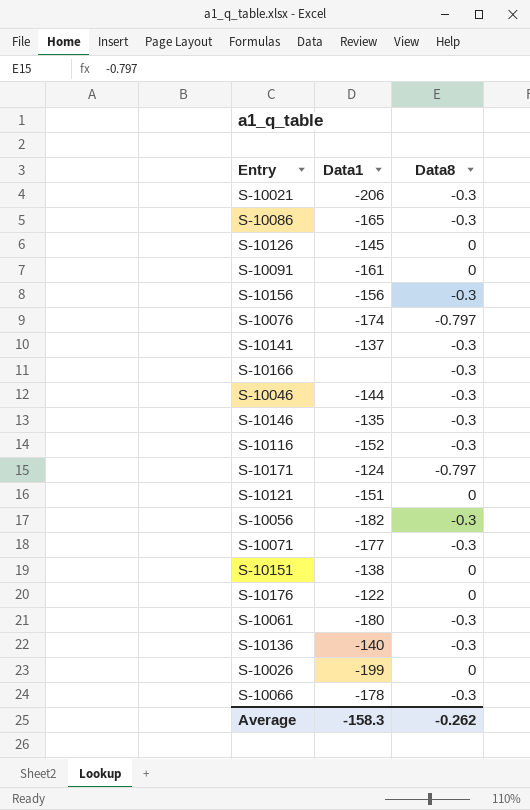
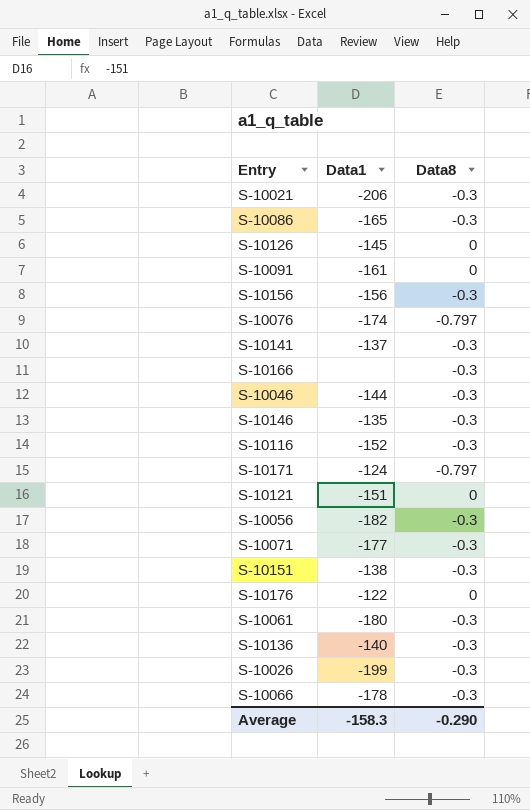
S-10151 | Data8: 0 -> -0.3
S-10026 | Data8: 0 -> -0.3
Average | Data8: -0.262 -> -0.290

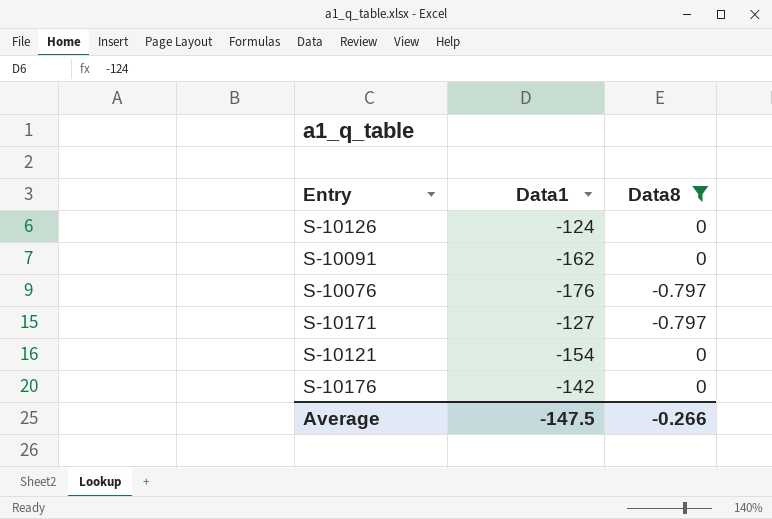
filter: none -> Data8 != -0.3
S-10126 | Data1: -145 -> -124
S-10091 | Data1: -161 -> -162
S-10076 | Data1: -174 -> -176
S-10171 | Data1: -124 -> -127
S-10121 | Data1: -151 -> -154
S-10176 | Data1: -122 -> -142
Average | Data1: -158.3 -> -147.5
Average | Data8: -0.290 -> -0.266

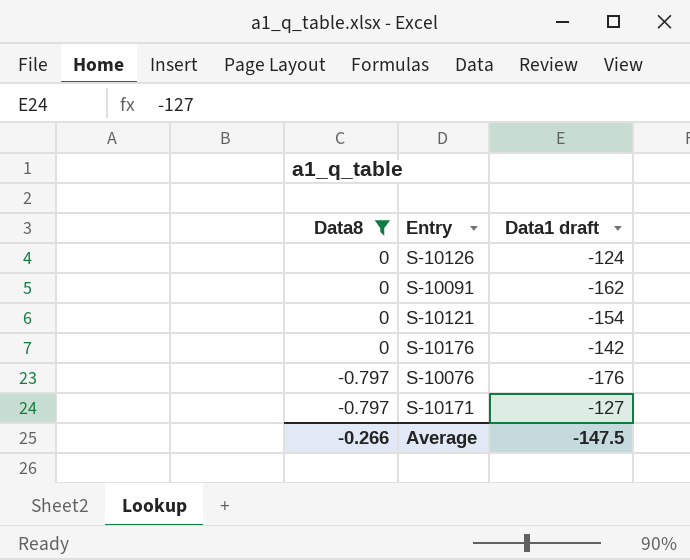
row order: none -> Data8 descending
column Data8 | position: 3 -> 1
column name: Data1 -> Data1 draft

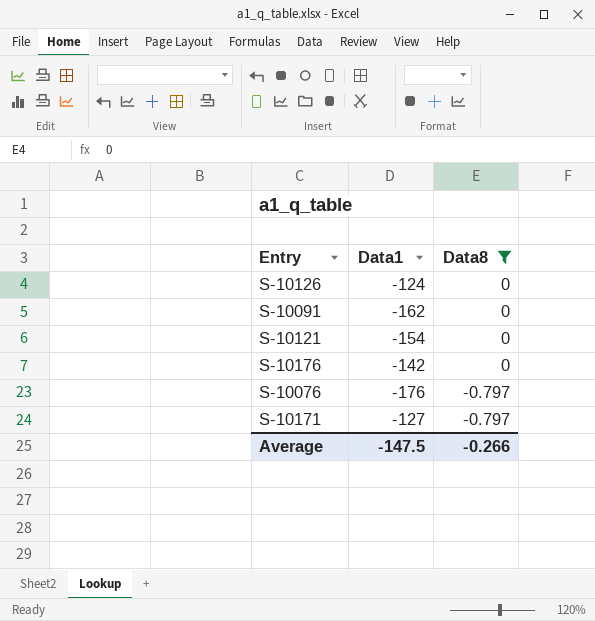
column name: Data1 draft -> Data1
column Data8 | position: 1 -> 3

